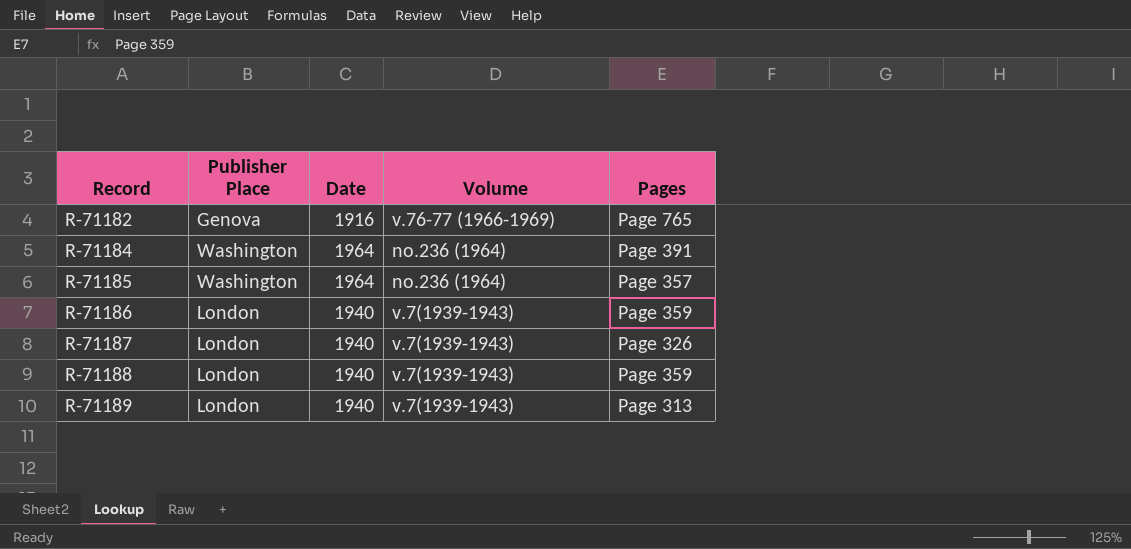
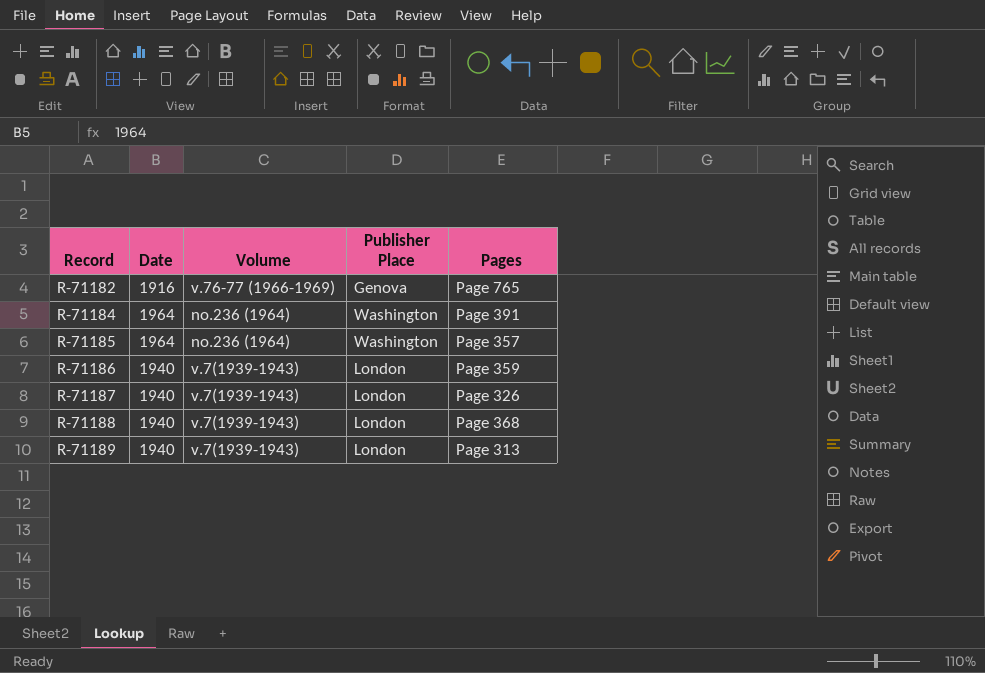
column Publisher Place | position: 2 -> 4
R-71188 | Pages: Page 359 -> Page 368

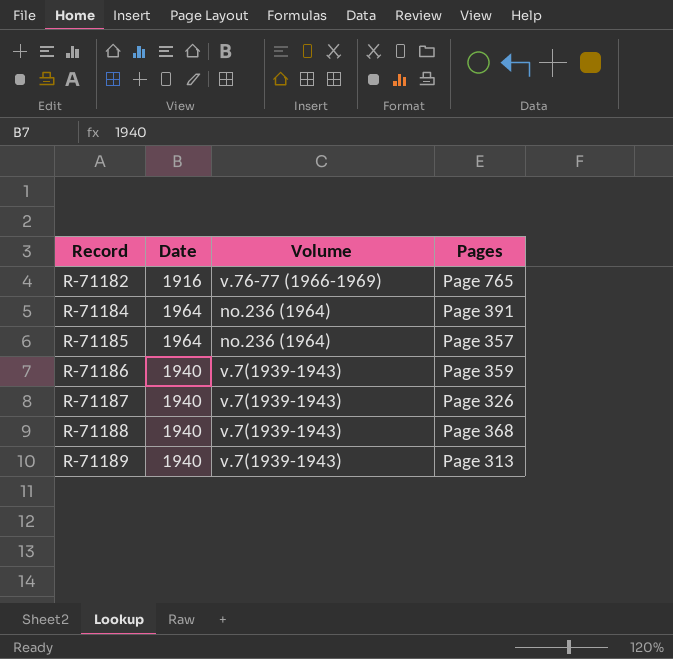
column Publisher Place | position: 4 -> none

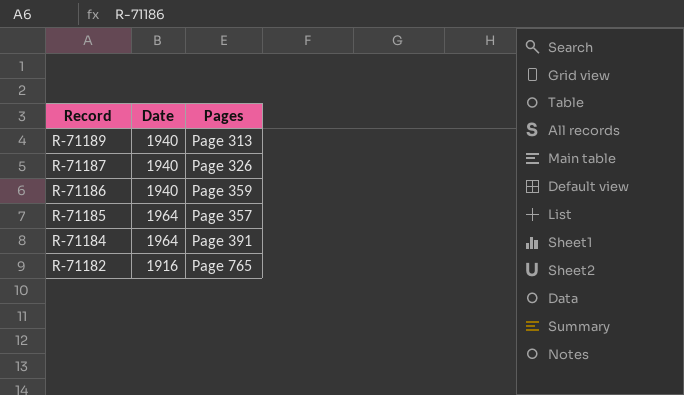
row order: Record ascending -> Record descending
column Volume | position: 3 -> none
row R-71188: 1940 | v.7(1939-1943) | Page 368 -> none

